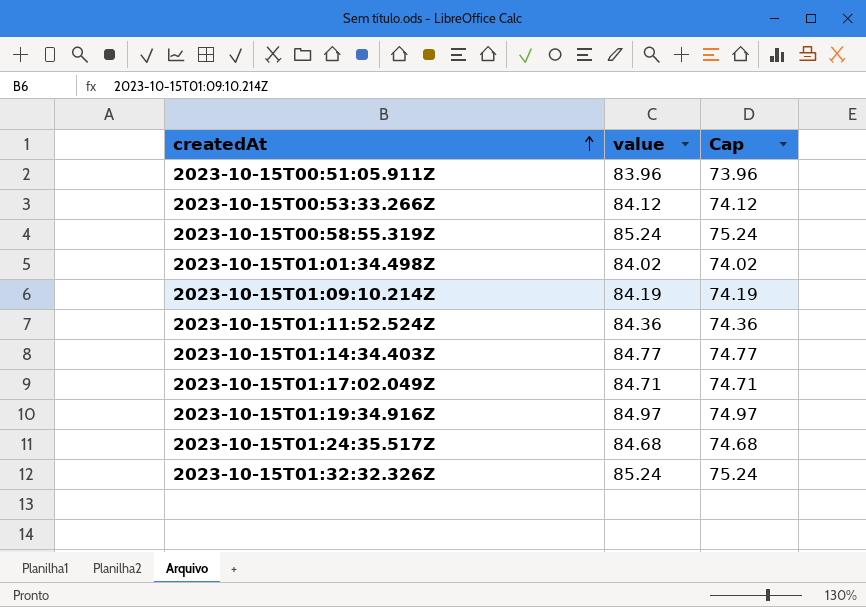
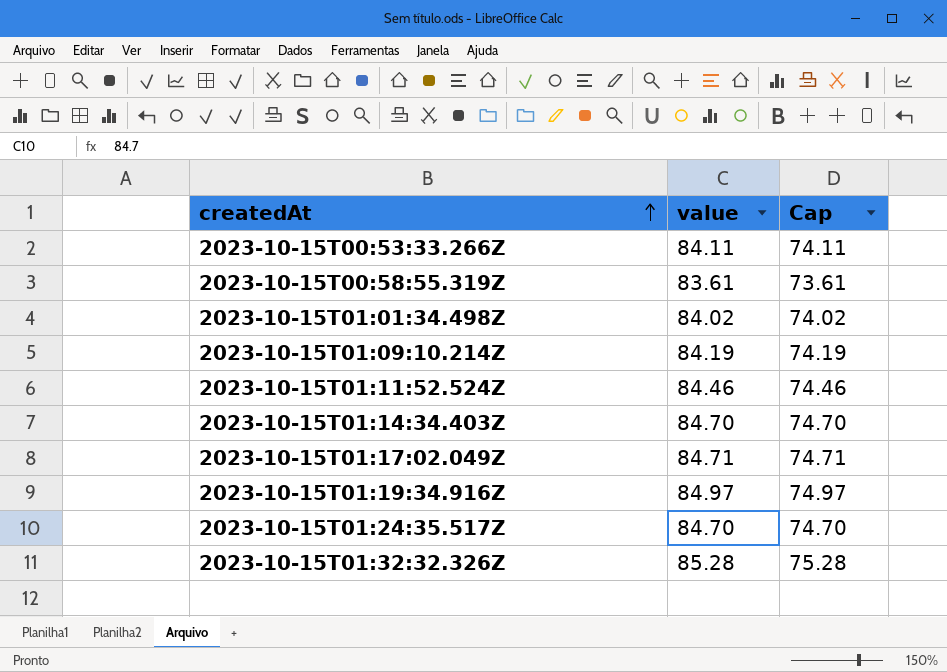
row 2023-10-15T00:51:05.911Z: 83.96 | 73.96 -> none
2023-10-15T00:53:33.266Z | value: 84.12 -> 84.11
2023-10-15T00:53:33.266Z | Cap: 74.12 -> 74.11
2023-10-15T00:58:55.319Z | value: 85.24 -> 83.61
2023-10-15T00:58:55.319Z | Cap: 75.24 -> 73.61
2023-10-15T01:11:52.524Z | value: 84.36 -> 84.46
2023-10-15T01:11:52.524Z | Cap: 74.36 -> 74.46
2023-10-15T01:14:34.403Z | value: 84.77 -> 84.70
2023-10-15T01:14:34.403Z | Cap: 74.77 -> 74.70
2023-10-15T01:24:35.517Z | value: 84.68 -> 84.70
2023-10-15T01:24:35.517Z | Cap: 74.68 -> 74.70
2023-10-15T01:32:32.326Z | value: 85.24 -> 85.28
2023-10-15T01:32:32.326Z | Cap: 75.24 -> 75.28

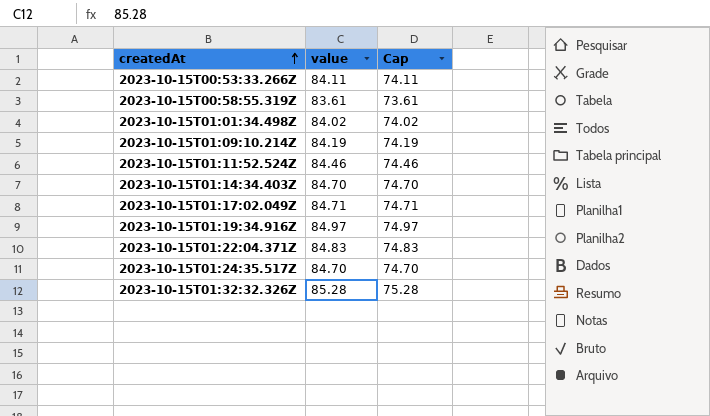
row 2023-10-15T01:22:04.371Z: none -> 84.83 | 74.83

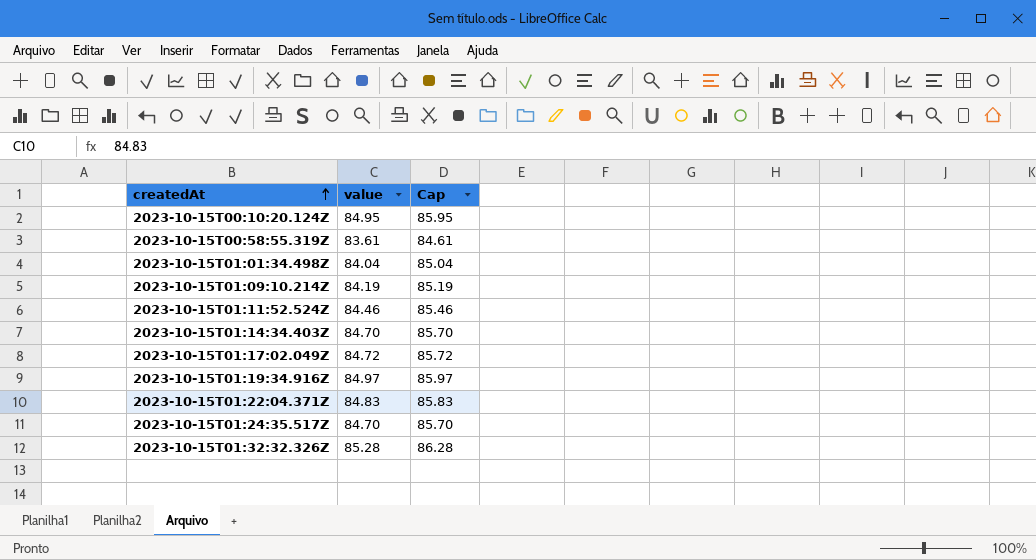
column Cap | formula: [value] - 10 -> [value] + 1
row 2023-10-15T00:53:33.266Z: 84.11 | 74.11 -> none
row 2023-10-15T00:10:20.124Z: none -> 84.95 | 85.95
2023-10-15T01:01:34.498Z | value: 84.02 -> 84.04
2023-10-15T01:17:02.049Z | value: 84.71 -> 84.72

